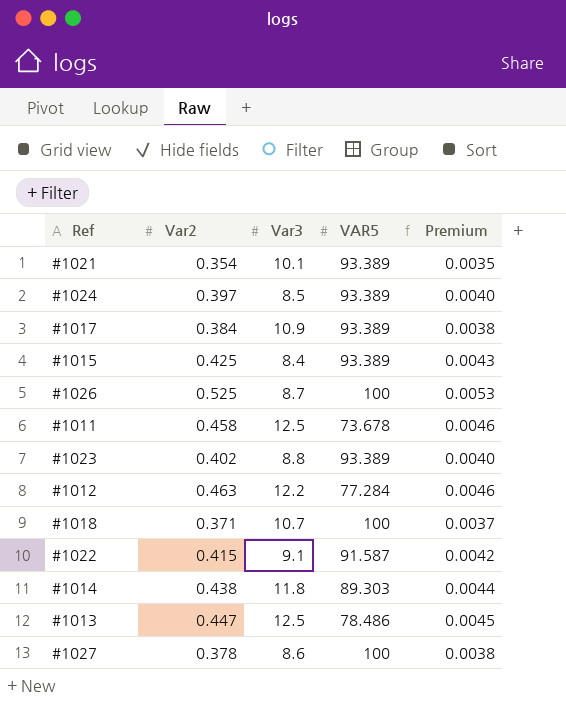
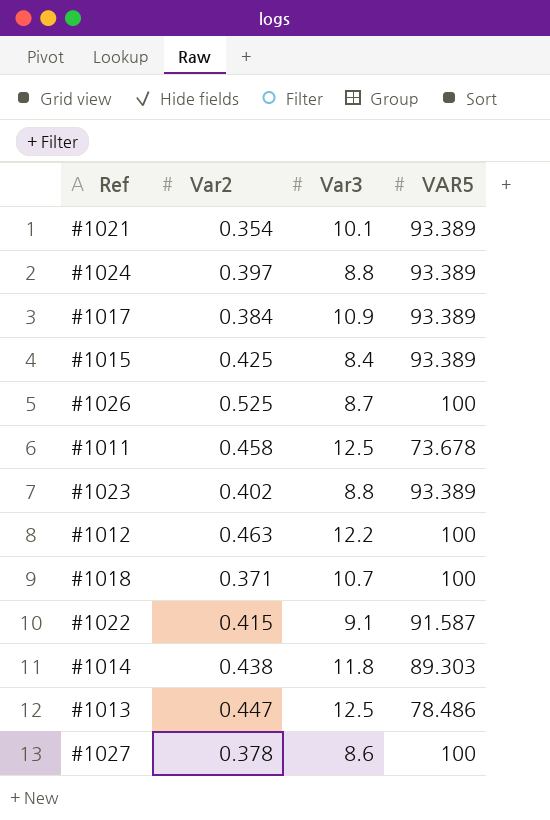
column Premium | formula: [Var2] * 0.01 -> none
#1024 | Var3: 8.5 -> 8.8
#1012 | VAR5: 77.284 -> 100

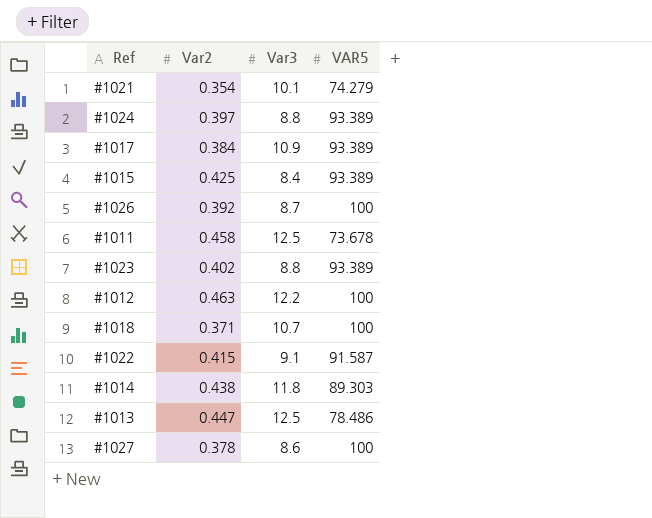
#1021 | VAR5: 93.389 -> 74.279
#1026 | Var2: 0.525 -> 0.392

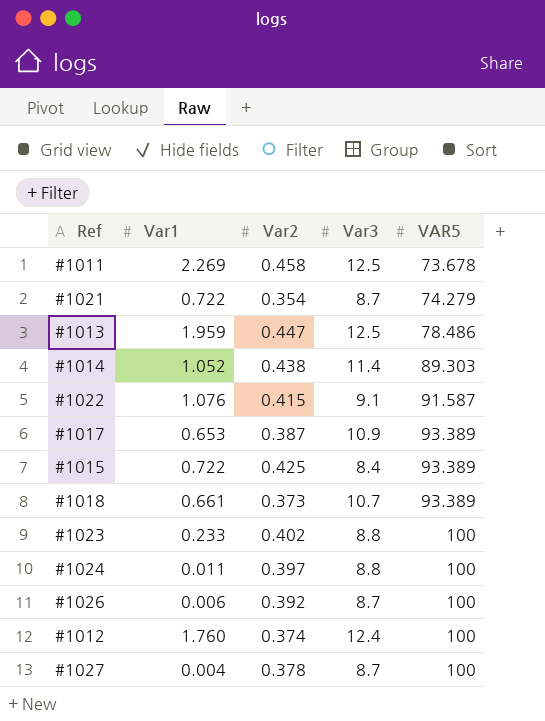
row order: none -> VAR5 ascending
column Var1 | position: none -> 2
#1021 | Var3: 10.1 -> 8.7
#1014 | Var3: 11.8 -> 11.4
#1017 | Var2: 0.384 -> 0.387
#1018 | Var2: 0.371 -> 0.373
#1018 | VAR5: 100 -> 93.389
#1023 | VAR5: 93.389 -> 100
#1024 | VAR5: 93.389 -> 100
#1012 | Var2: 0.463 -> 0.374
#1012 | Var3: 12.2 -> 12.4
#1027 | Var3: 8.6 -> 8.7

